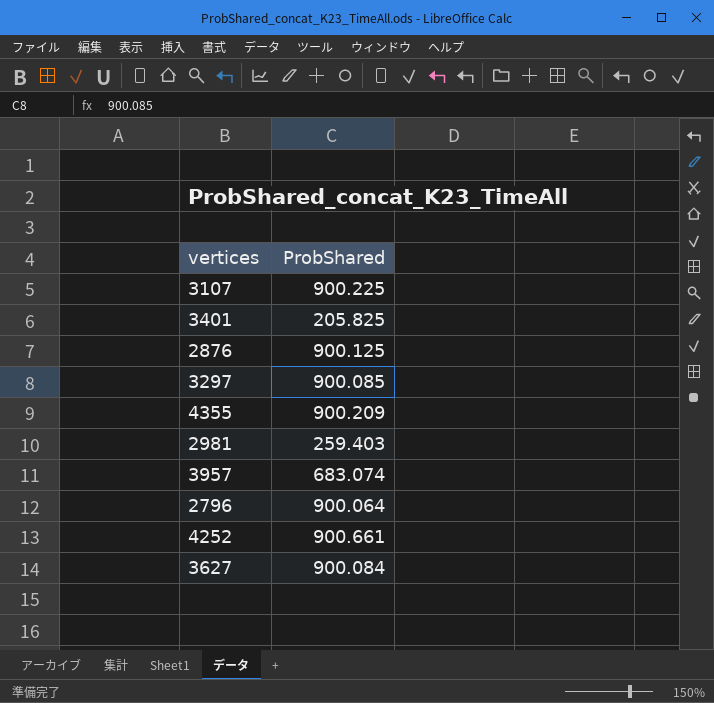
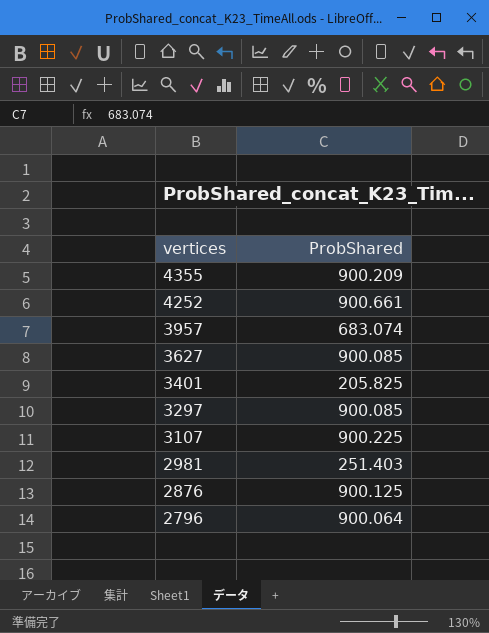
row order: none -> vertices descending
3627 | ProbShared: 900.084 -> 900.085
2981 | ProbShared: 259.403 -> 251.403

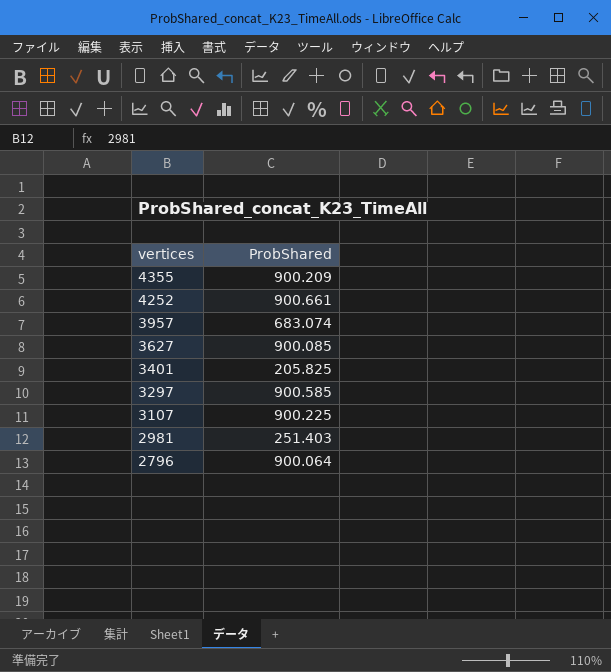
row 2876: 900.125 -> none
3297 | ProbShared: 900.085 -> 900.585

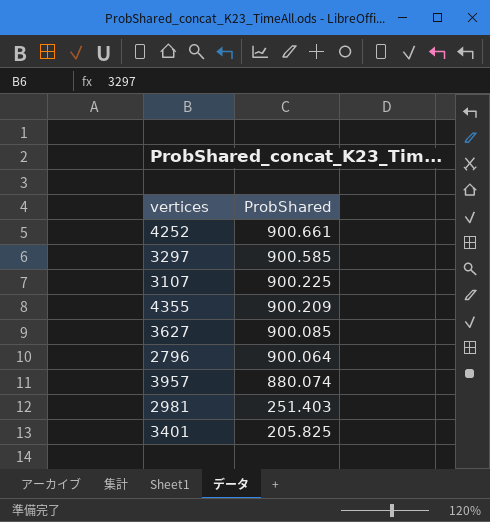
row order: vertices descending -> ProbShared descending
3957 | ProbShared: 683.074 -> 880.074

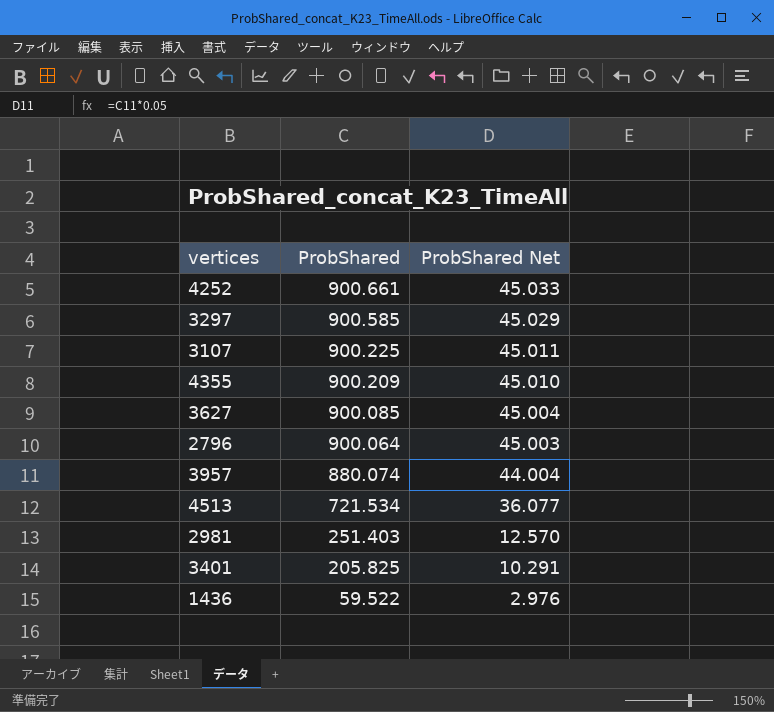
column ProbShared Net | formula: none -> [ProbShared] * 0.05
row 4513: none -> 721.534 | 36.077
row 1436: none -> 59.522 | 2.976

